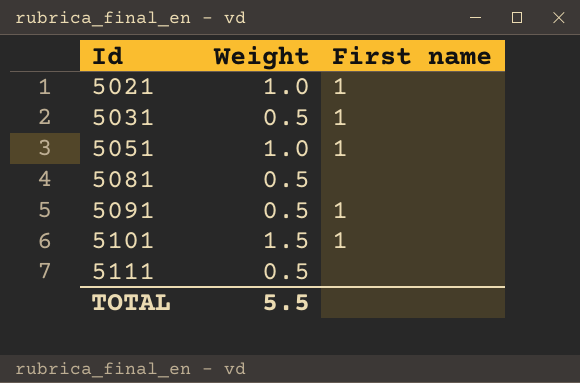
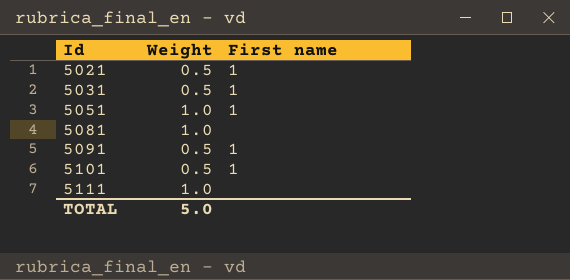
5021 | Weight: 1.0 -> 0.5
5081 | Weight: 0.5 -> 1.0
5101 | Weight: 1.5 -> 0.5
5111 | Weight: 0.5 -> 1.0
TOTAL | Weight: 5.5 -> 5.0

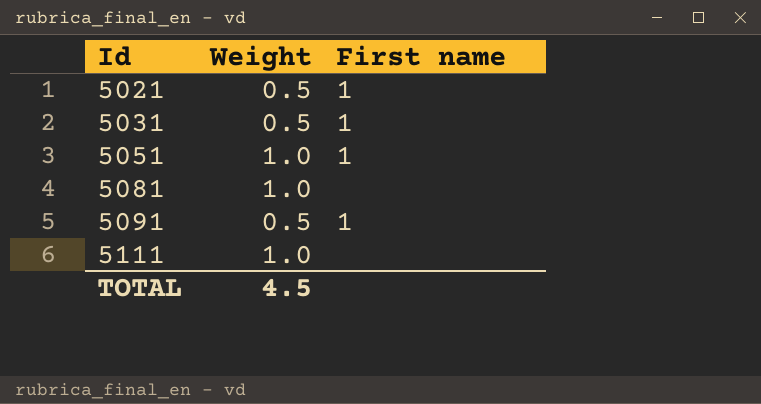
row 5101: 0.5 | 1 -> none
TOTAL | Weight: 5.0 -> 4.5

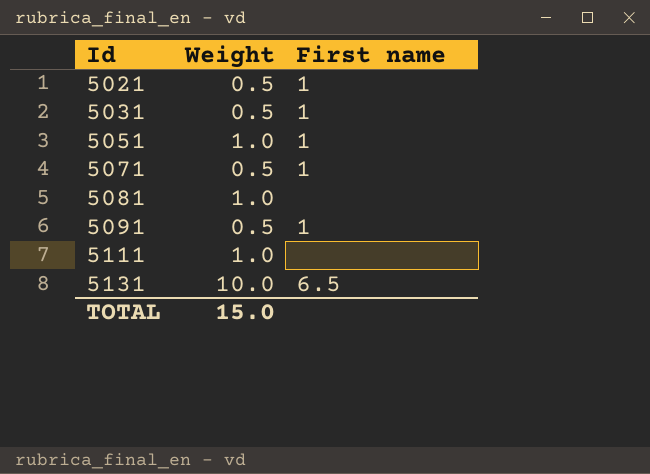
row 5071: none -> 0.5 | 1
row 5131: none -> 10.0 | 6.5
TOTAL | Weight: 4.5 -> 15.0

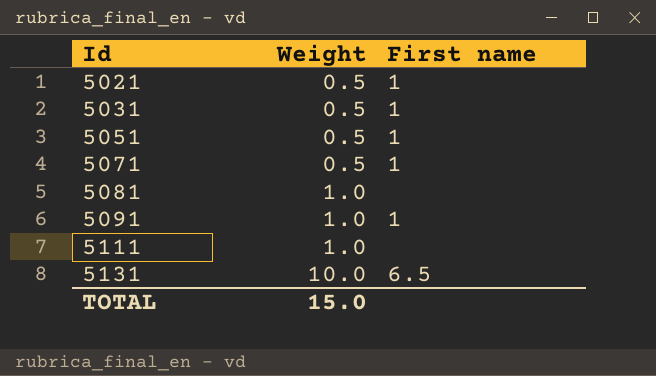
5051 | Weight: 1.0 -> 0.5
5091 | Weight: 0.5 -> 1.0

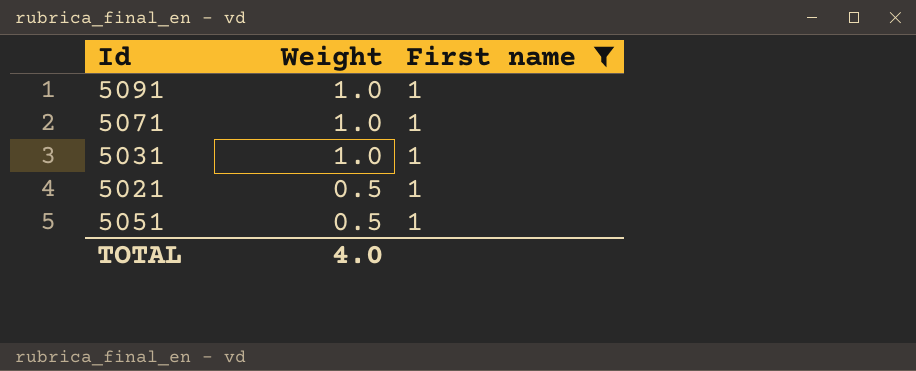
filter: none -> First name = 1
row order: Id ascending -> Weight descending
5071 | Weight: 0.5 -> 1.0
5031 | Weight: 0.5 -> 1.0
TOTAL | Weight: 15.0 -> 4.0

